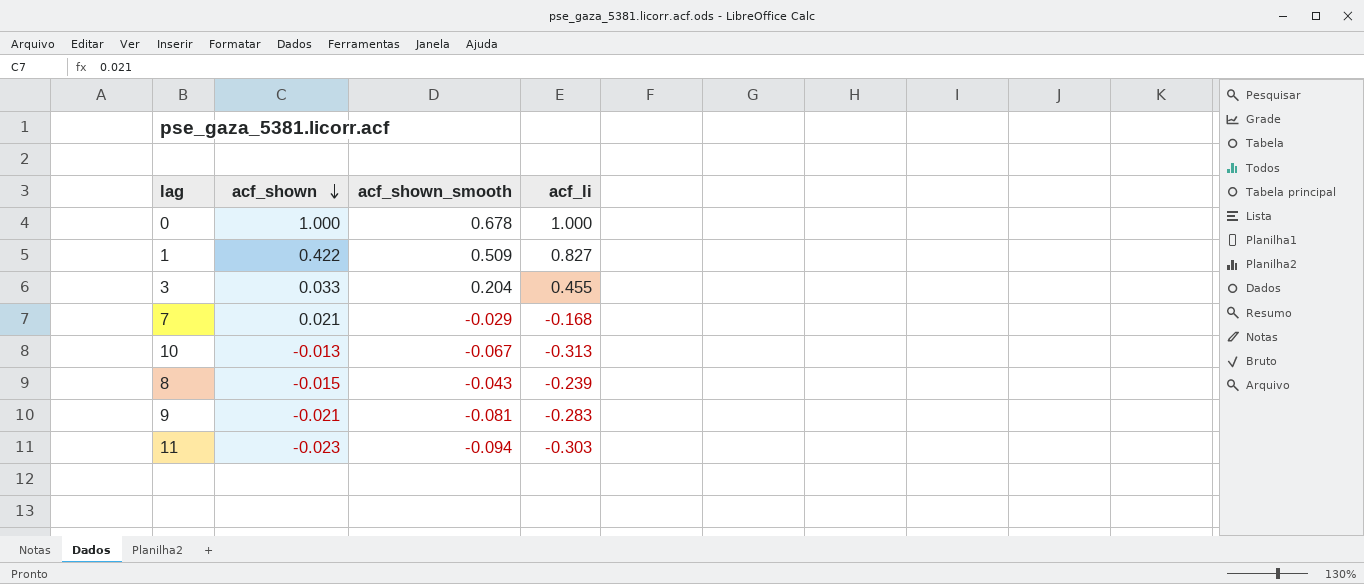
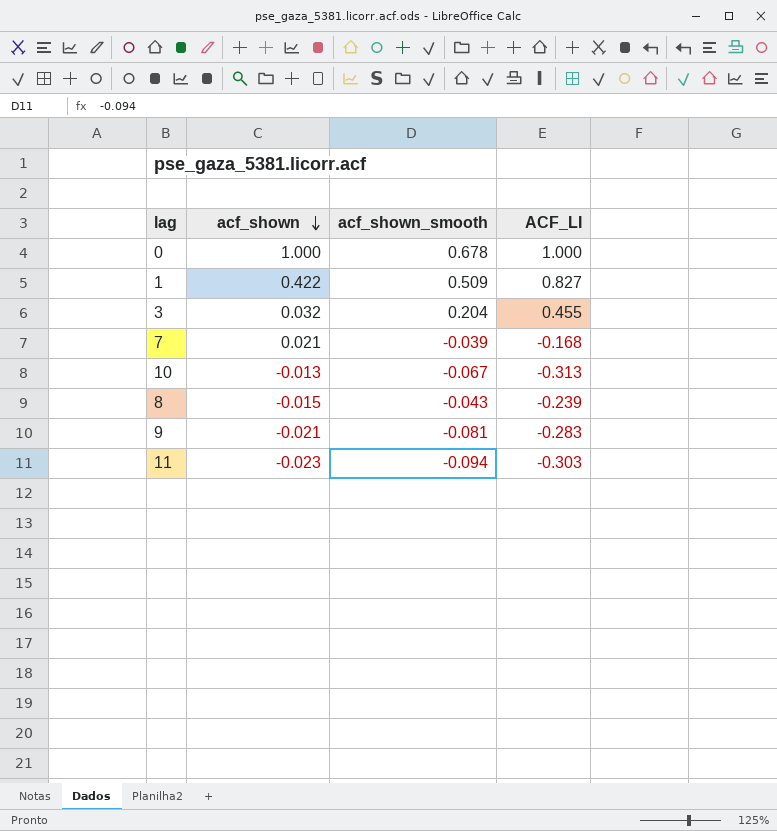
column name: acf_li -> ACF_LI
3 | acf_shown: 0.033 -> 0.032
7 | acf_shown_smooth: -0.029 -> -0.039

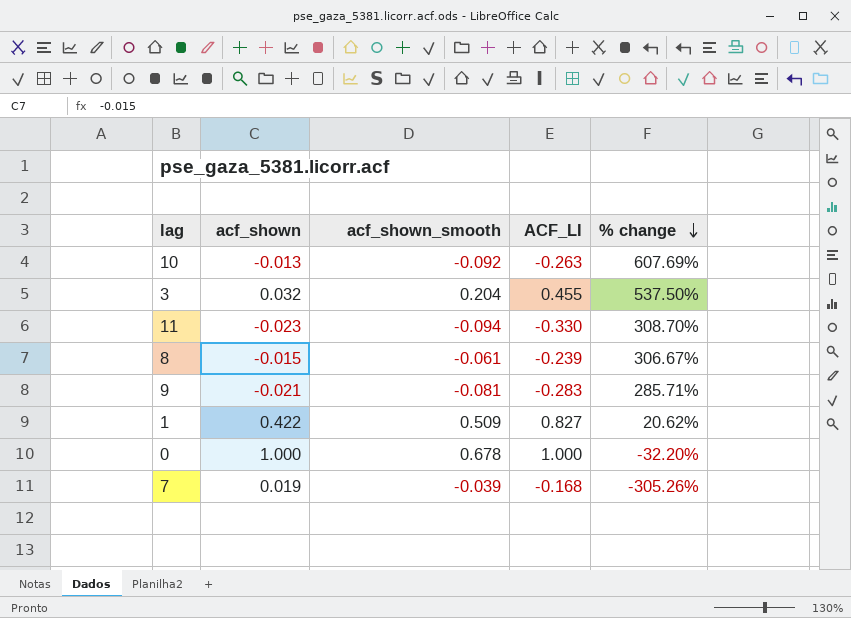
row order: acf_shown descending -> % change descending
column % change | formula: none -> ([acf_shown_smooth] - [acf_shown]) / [acf_shown]
10 | acf_shown_smooth: -0.067 -> -0.092
10 | ACF_LI: -0.313 -> -0.263
11 | ACF_LI: -0.303 -> -0.330
8 | acf_shown_smooth: -0.043 -> -0.061
7 | acf_shown: 0.021 -> 0.019

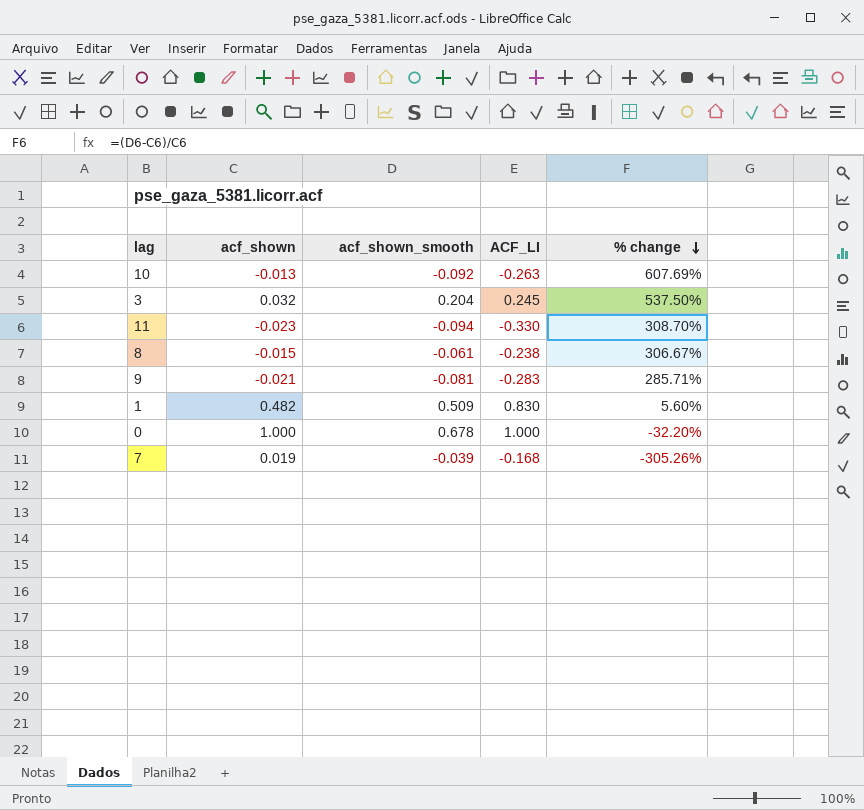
3 | ACF_LI: 0.455 -> 0.245
8 | ACF_LI: -0.239 -> -0.238
1 | acf_shown: 0.422 -> 0.482
1 | ACF_LI: 0.827 -> 0.830
1 | % change: 20.62% -> 5.60%

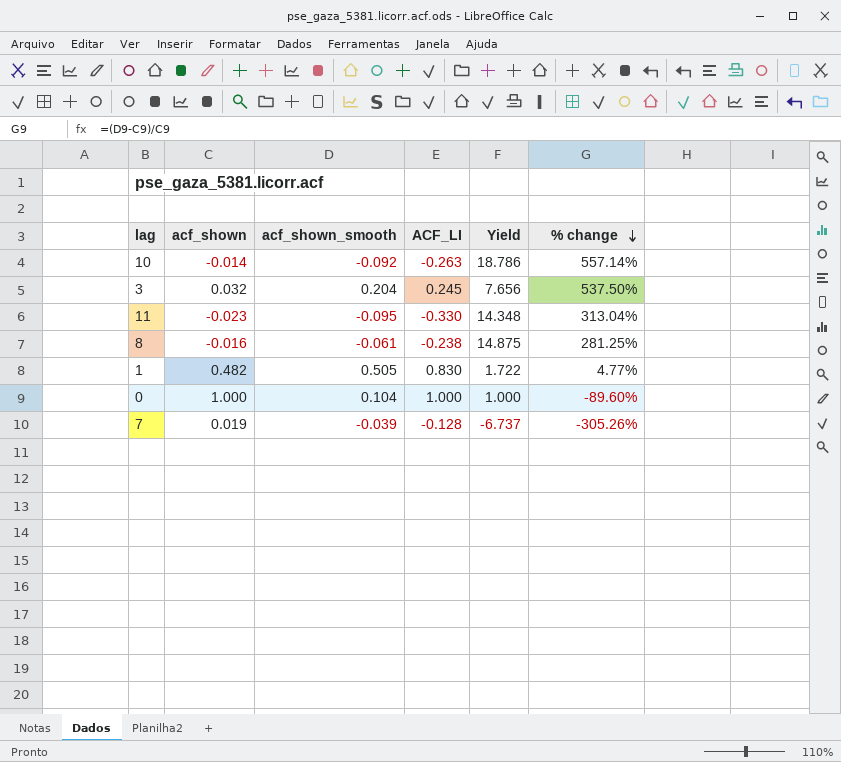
column Yield | formula: none -> [ACF_LI] / [acf_shown]
row 9: -0.021 | -0.081 | -0.283 | 285.71% -> none
10 | acf_shown: -0.013 -> -0.014
10 | % change: 607.69% -> 557.14%
11 | acf_shown_smooth: -0.094 -> -0.095
11 | % change: 308.70% -> 313.04%
8 | acf_shown: -0.015 -> -0.016
8 | % change: 306.67% -> 281.25%
1 | acf_shown_smooth: 0.509 -> 0.505
1 | % change: 5.60% -> 4.77%
0 | acf_shown_smooth: 0.678 -> 0.104
0 | % change: -32.20% -> -89.60%
7 | ACF_LI: -0.168 -> -0.128

